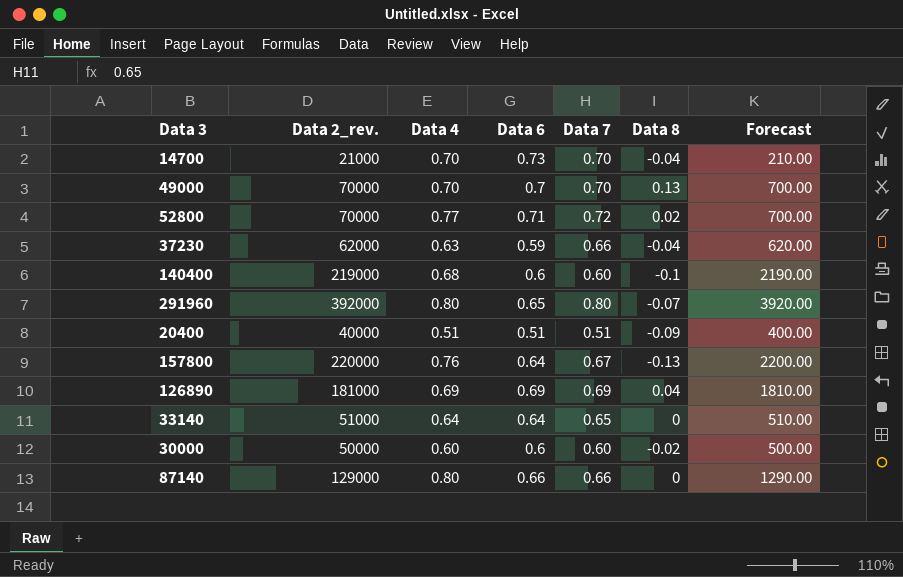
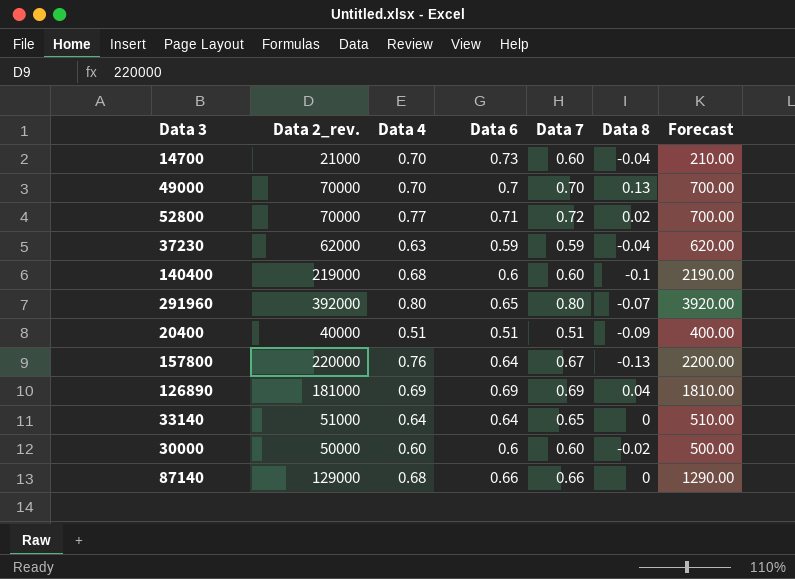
14700 | Data 7: 0.70 -> 0.60
37230 | Data 7: 0.66 -> 0.59
87140 | Data 4: 0.80 -> 0.68

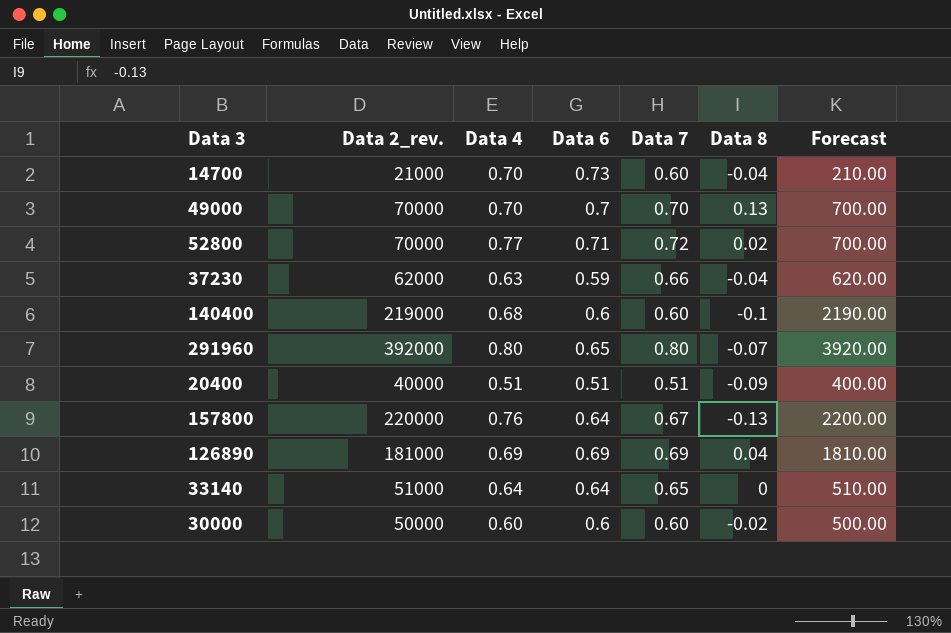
row 87140: 129000 | 0.68 | 0.66 | 0.66 | 0 | 1290.00 -> none
37230 | Data 7: 0.59 -> 0.66

